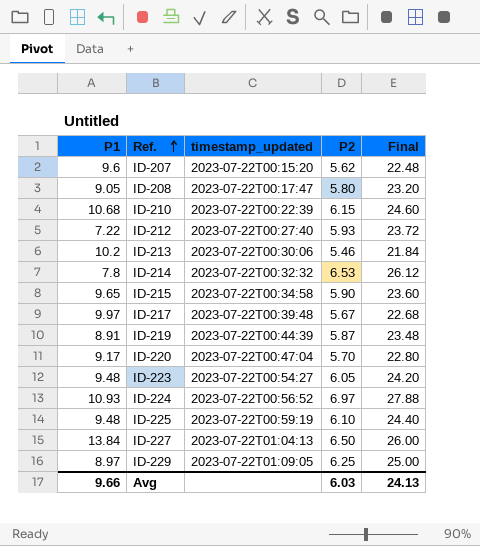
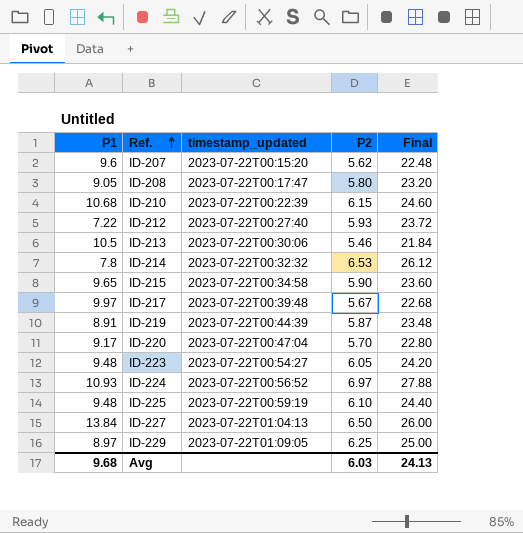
ID-213 | P1: 10.2 -> 10.5
Avg | P1: 9.66 -> 9.68

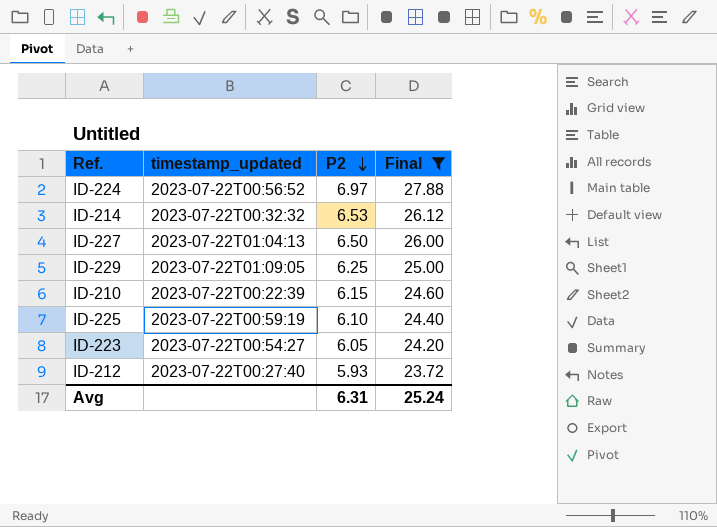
filter: none -> Final >= 23.72
row order: Ref. ascending -> P2 descending
column P1 | position: 1 -> none
Avg | P2: 6.03 -> 6.31
Avg | Final: 24.13 -> 25.24

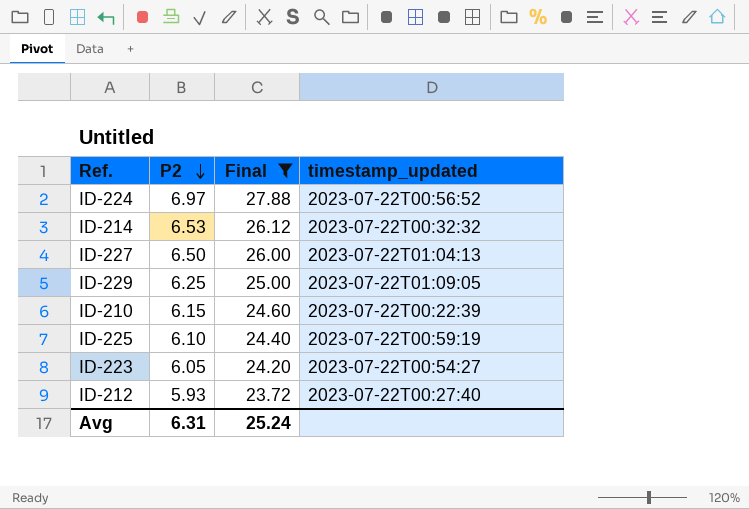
column timestamp_updated | position: 2 -> 4

